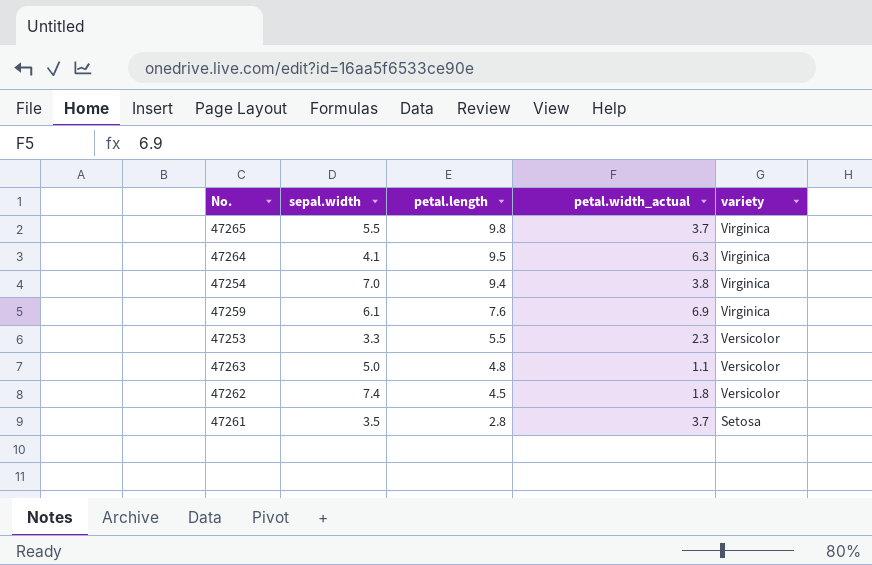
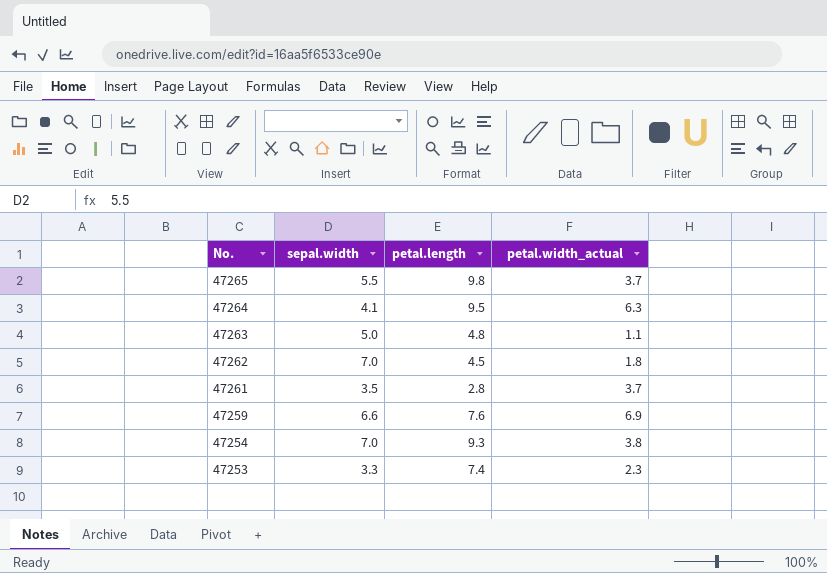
row order: petal.length descending -> No. descending
column variety | position: 5 -> none
47262 | sepal.width: 7.4 -> 7.0
47259 | sepal.width: 6.1 -> 6.6
47254 | petal.length: 9.4 -> 9.3
47253 | petal.length: 5.5 -> 7.4

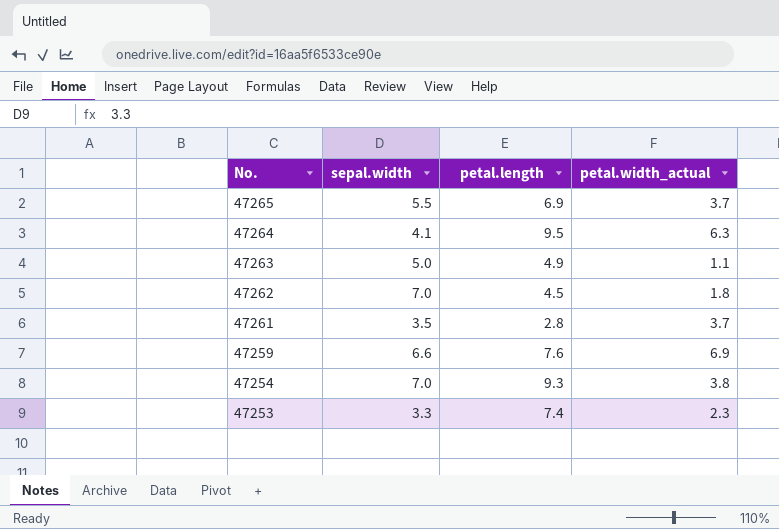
47265 | petal.length: 9.8 -> 6.9
47263 | petal.length: 4.8 -> 4.9

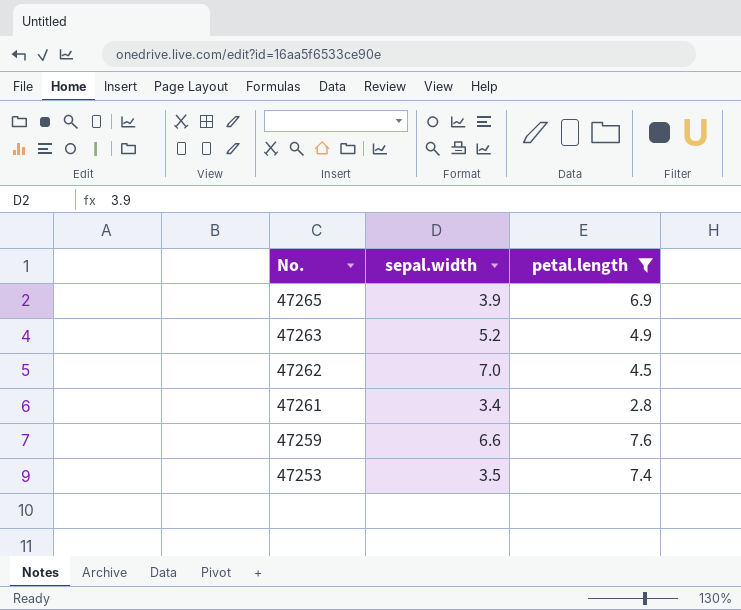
filter: none -> petal.length <= 7.6
column petal.width_actual | position: 4 -> none
47265 | sepal.width: 5.5 -> 3.9
47263 | sepal.width: 5.0 -> 5.2
47261 | sepal.width: 3.5 -> 3.4
47253 | sepal.width: 3.3 -> 3.5

